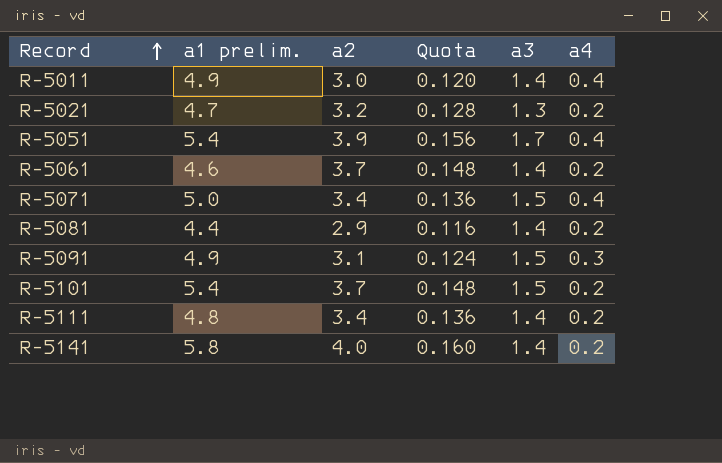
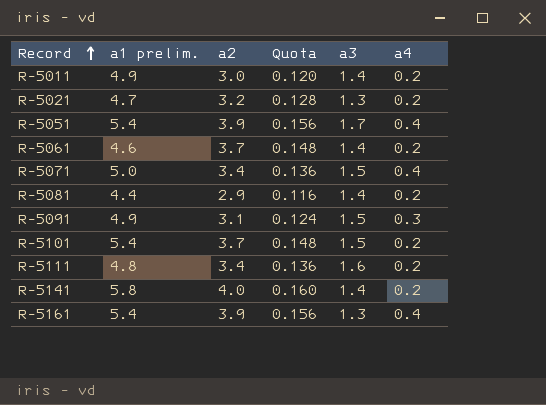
R-5011 | a4: 0.4 -> 0.2
R-5111 | a3: 1.4 -> 1.6
row R-5161: none -> 5.4 | 3.9 | 0.156 | 1.3 | 0.4

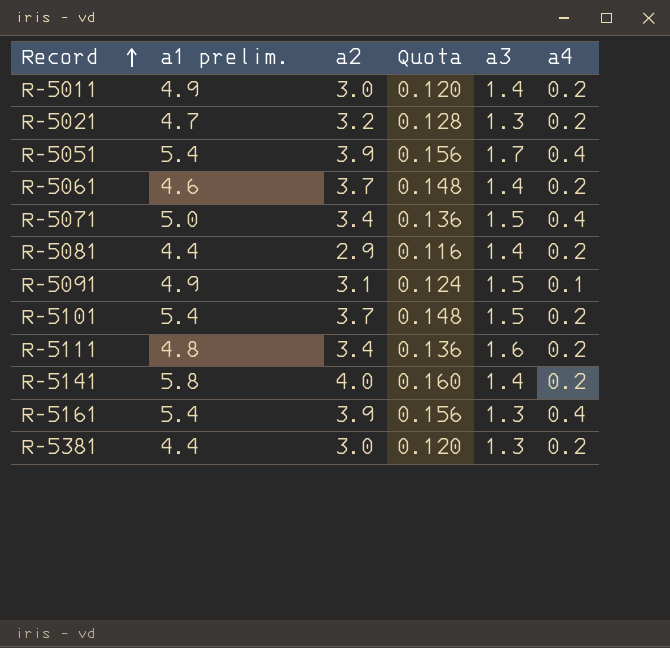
R-5091 | a4: 0.3 -> 0.1
row R-5381: none -> 4.4 | 3.0 | 0.120 | 1.3 | 0.2

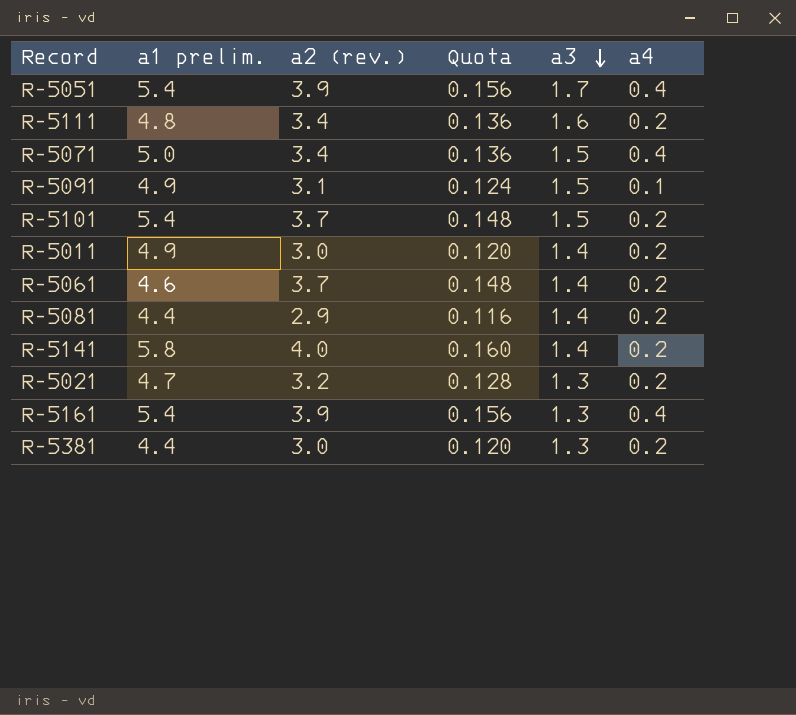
row order: Record ascending -> a3 descending
column name: a2 -> a2 (rev.)

